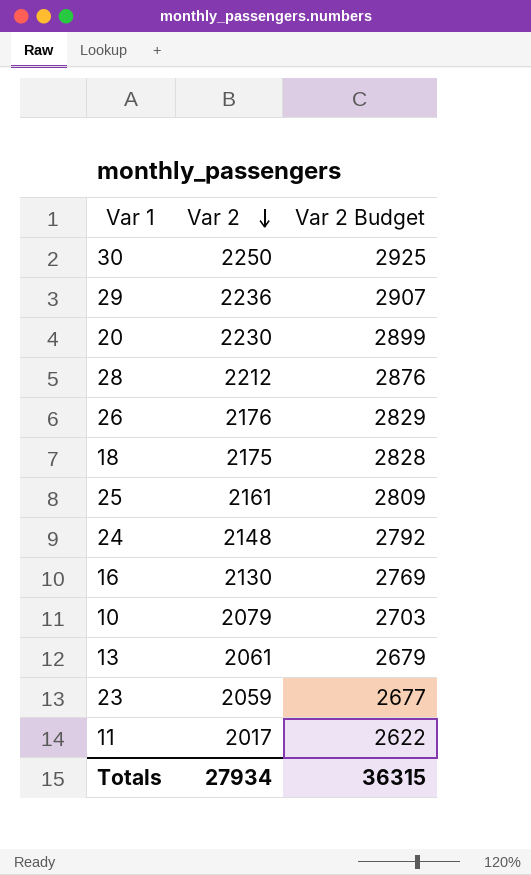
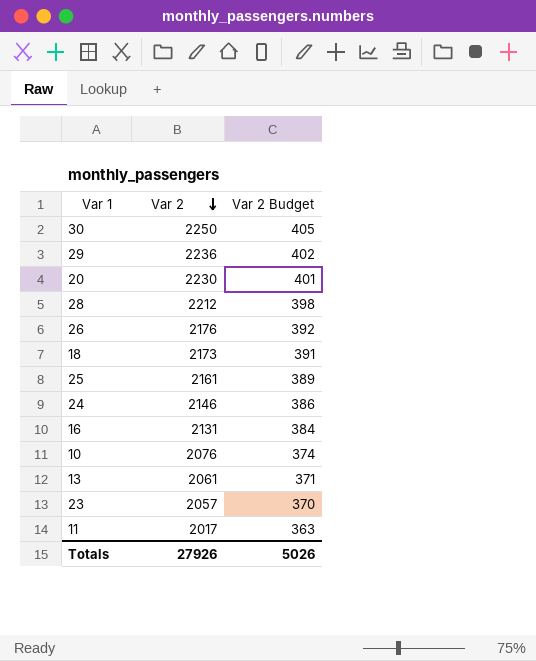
column Var 2 Budget | formula: [Var 2] * 1.3 -> [Var 2] * 0.18
18 | Var 2: 2175 -> 2173
24 | Var 2: 2148 -> 2146
16 | Var 2: 2130 -> 2131
10 | Var 2: 2079 -> 2076
23 | Var 2: 2059 -> 2057
Totals | Var 2: 27934 -> 27926
Totals | Var 2 Budget: 36315 -> 5026

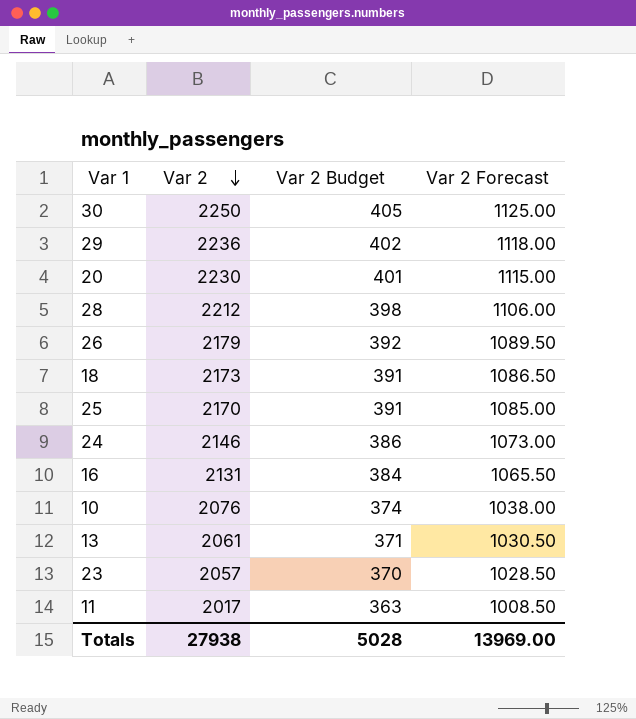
column Var 2 Forecast | formula: none -> [Var 2] * 0.5
26 | Var 2: 2176 -> 2179
25 | Var 2: 2161 -> 2170
25 | Var 2 Budget: 389 -> 391
Totals | Var 2: 27926 -> 27938
Totals | Var 2 Budget: 5026 -> 5028

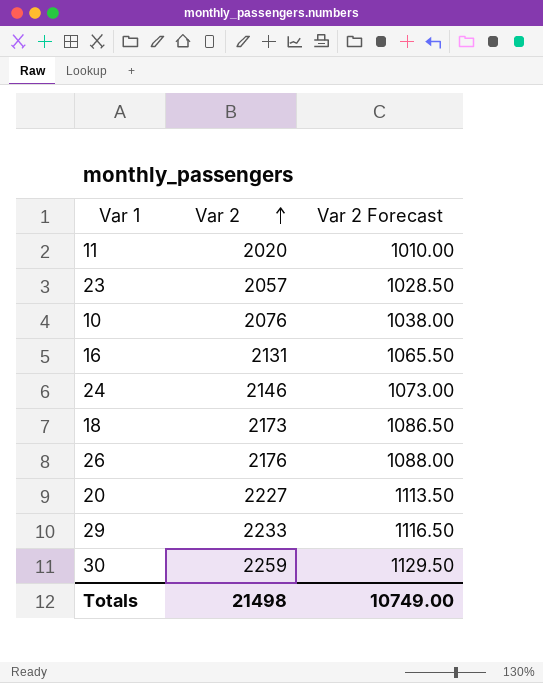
row order: Var 2 descending -> Var 2 ascending
column Var 2 Budget | formula: [Var 2] * 0.18 -> none
row 28: 2212 | 398 | 1106.00 -> none
row 25: 2170 | 391 | 1085.00 -> none
row 13: 2061 | 371 | 1030.50 -> none
11 | Var 2: 2017 -> 2020
11 | Var 2 Forecast: 1008.50 -> 1010.00
26 | Var 2: 2179 -> 2176
26 | Var 2 Forecast: 1089.50 -> 1088.00
20 | Var 2: 2230 -> 2227
20 | Var 2 Forecast: 1115.00 -> 1113.50
29 | Var 2: 2236 -> 2233
29 | Var 2 Forecast: 1118.00 -> 1116.50
30 | Var 2: 2250 -> 2259
30 | Var 2 Forecast: 1125.00 -> 1129.50
Totals | Var 2: 27938 -> 21498
Totals | Var 2 Forecast: 13969.00 -> 10749.00

